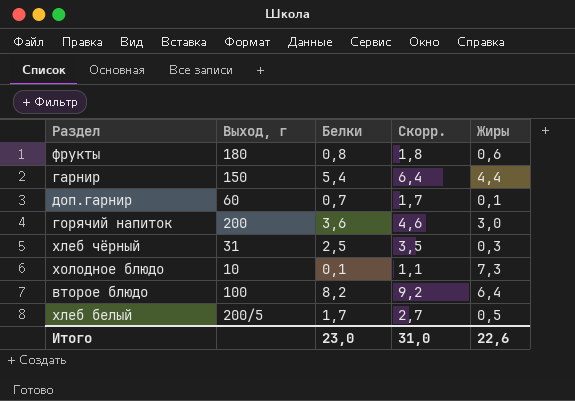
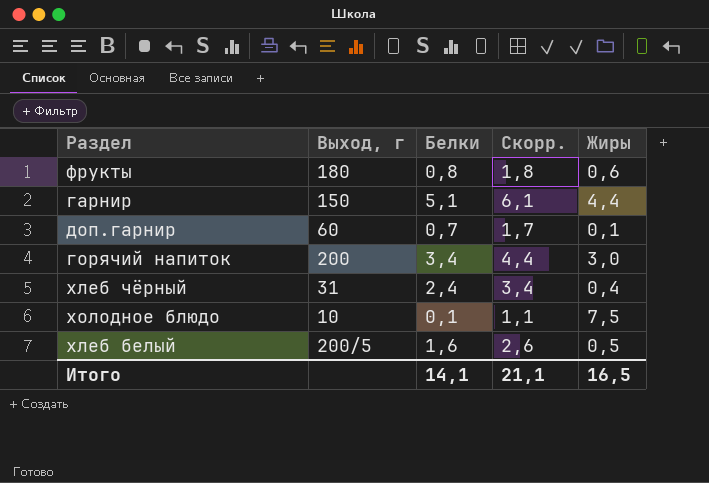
row второе блюдо: 100 | 8,2 | 9,2 | 6,4 -> none
гарнир | Белки: 5,4 -> 5,1
гарнир | Скорр.: 6,4 -> 6,1
горячий напиток | Белки: 3,6 -> 3,4
горячий напиток | Скорр.: 4,6 -> 4,4
хлеб чёрный | Белки: 2,5 -> 2,4
хлеб чёрный | Скорр.: 3,5 -> 3,4
хлеб чёрный | Жиры: 0,3 -> 0,4
холодное блюдо | Жиры: 7,3 -> 7,5
хлеб белый | Белки: 1,7 -> 1,6
хлеб белый | Скорр.: 2,7 -> 2,6
Итого | Белки: 23,0 -> 14,1
Итого | Скорр.: 31,0 -> 21,1
Итого | Жиры: 22,6 -> 16,5

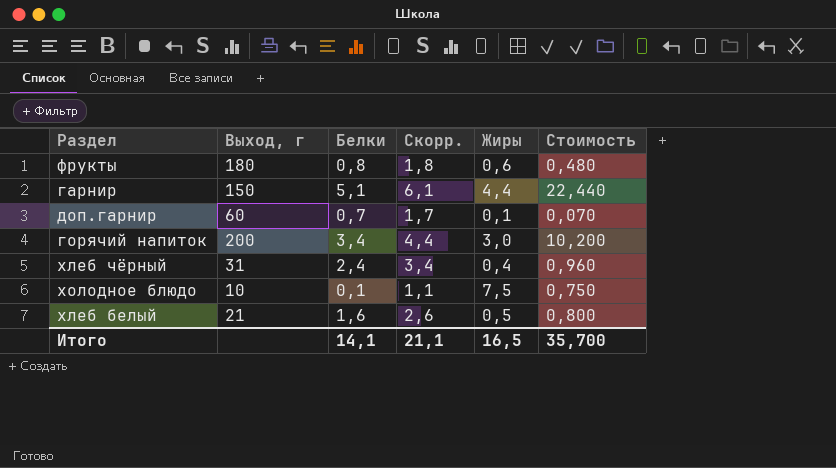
column Стоимость | formula: none -> [Белки] * [Жиры]
хлеб белый | Выход, г: 200/5 -> 21

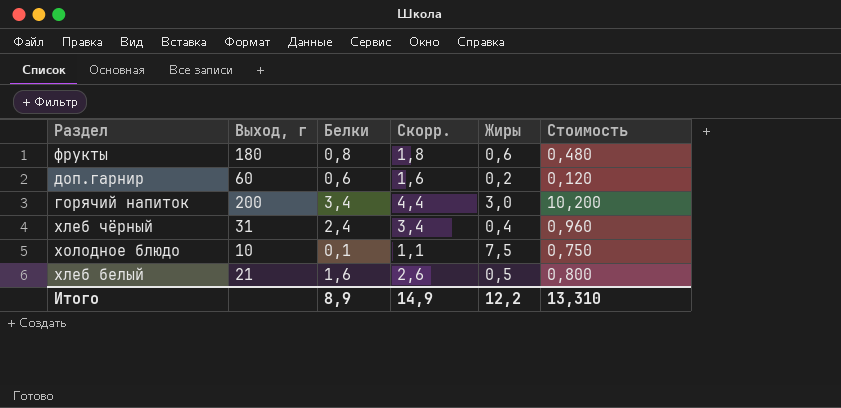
row гарнир: 150 | 5,1 | 6,1 | 4,4 | 22,440 -> none
доп.гарнир | Белки: 0,7 -> 0,6
доп.гарнир | Скорр.: 1,7 -> 1,6
доп.гарнир | Жиры: 0,1 -> 0,2
доп.гарнир | Стоимость: 0,070 -> 0,120
Итого | Белки: 14,1 -> 8,9
Итого | Скорр.: 21,1 -> 14,9
Итого | Жиры: 16,5 -> 12,2
Итого | Стоимость: 35,700 -> 13,310

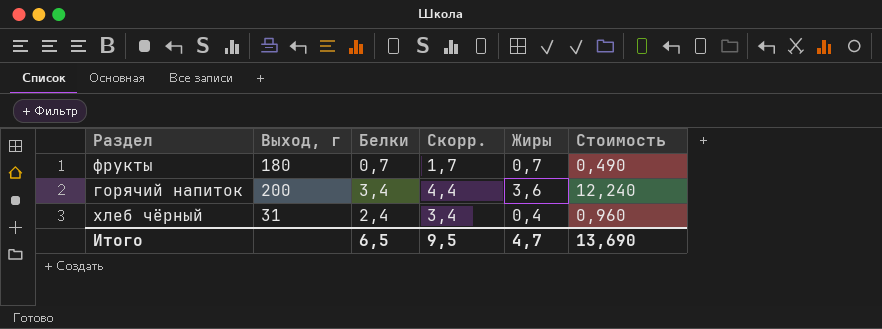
row доп.гарнир: 60 | 0,6 | 1,6 | 0,2 | 0,120 -> none
row холодное блюдо: 10 | 0,1 | 1,1 | 7,5 | 0,750 -> none
row хлеб белый: 21 | 1,6 | 2,6 | 0,5 | 0,800 -> none
фрукты | Белки: 0,8 -> 0,7
фрукты | Скорр.: 1,8 -> 1,7
фрукты | Жиры: 0,6 -> 0,7
фрукты | Стоимость: 0,480 -> 0,490
горячий напиток | Жиры: 3,0 -> 3,6
горячий напиток | Стоимость: 10,200 -> 12,240
Итого | Белки: 8,9 -> 6,5
Итого | Скорр.: 14,9 -> 9,5
Итого | Жиры: 12,2 -> 4,7
Итого | Стоимость: 13,310 -> 13,690

